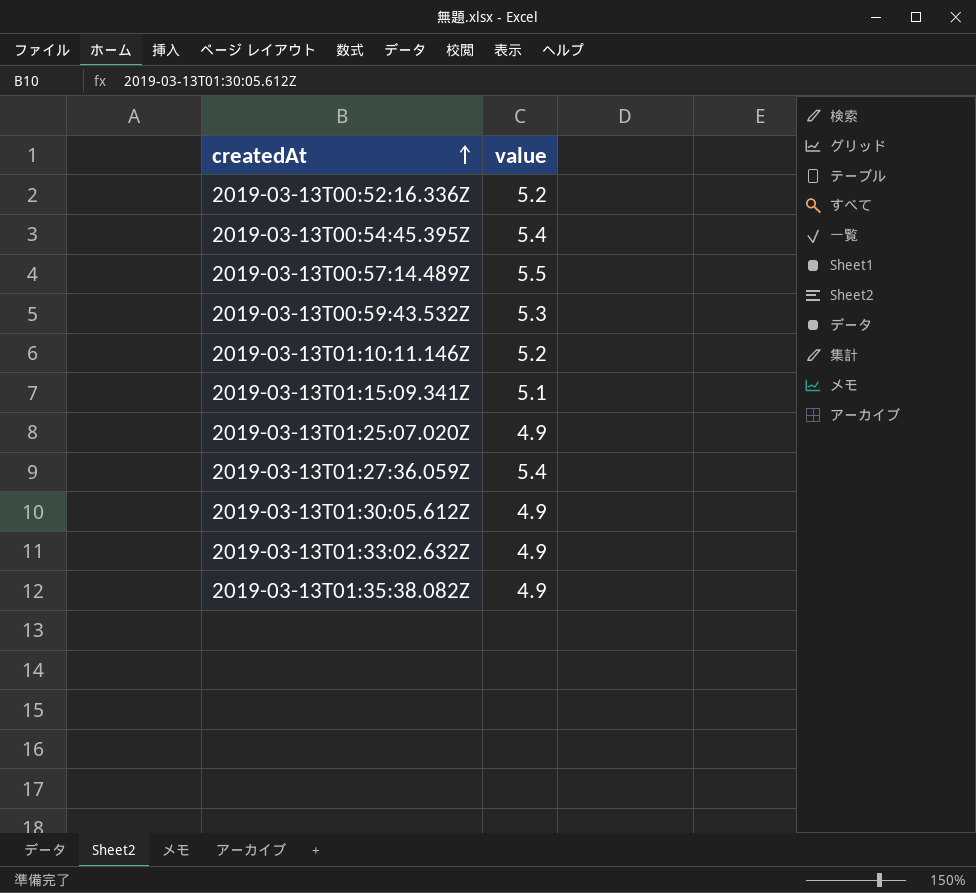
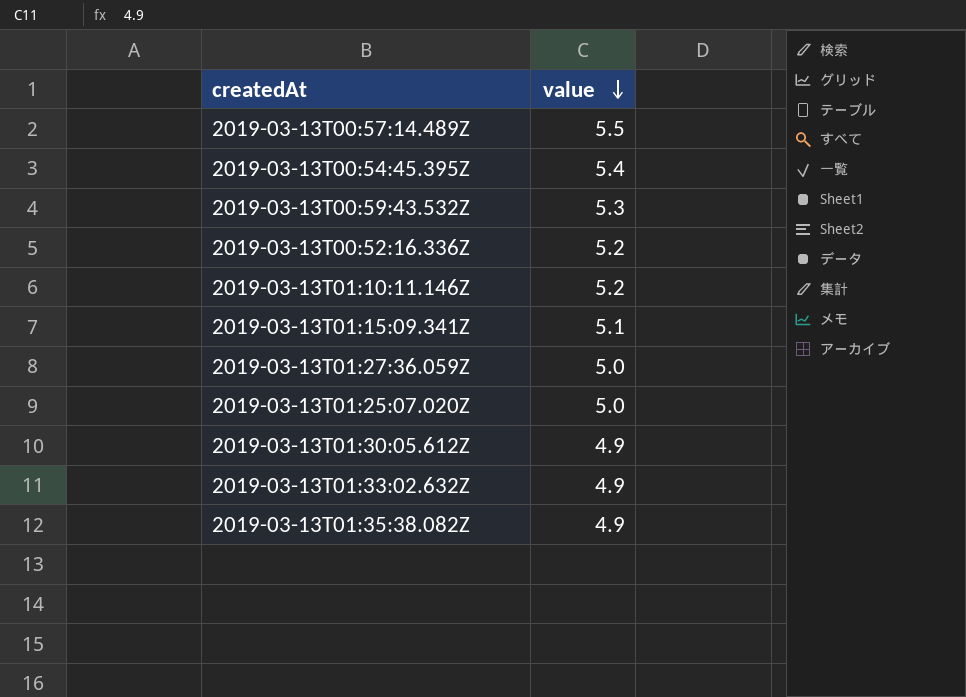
row order: createdAt ascending -> value descending
2019-03-13T01:27:36.059Z | value: 5.4 -> 5.0
2019-03-13T01:25:07.020Z | value: 4.9 -> 5.0

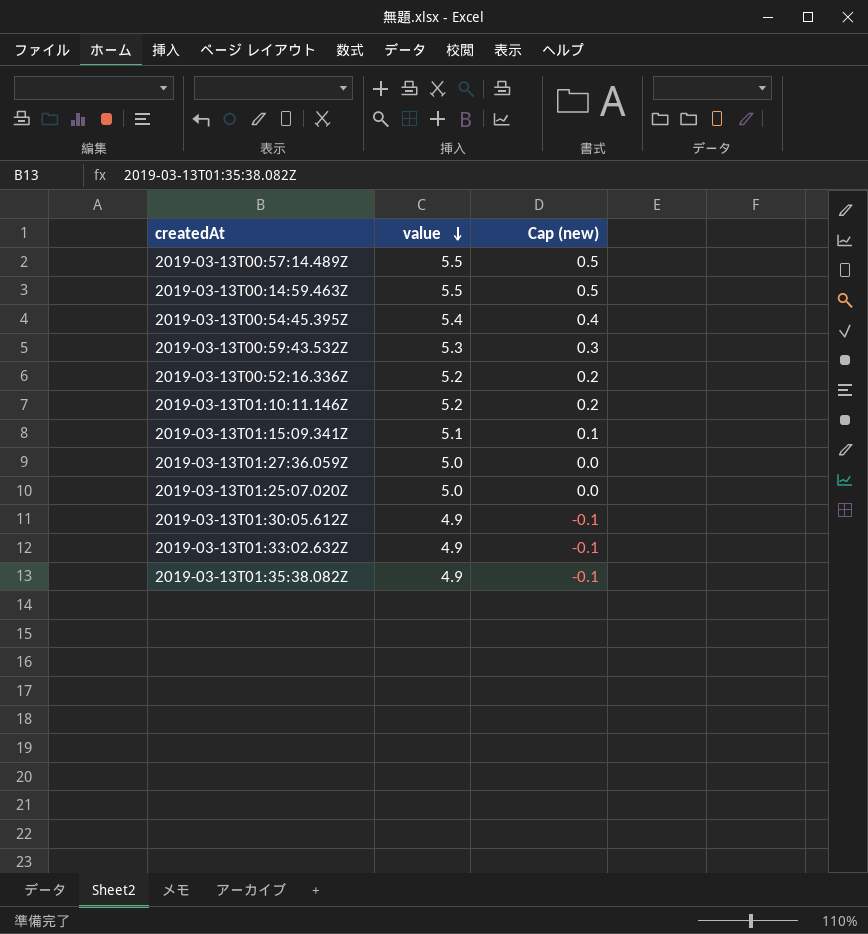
column Cap (new) | formula: none -> [value] - 5
row 2019-03-13T00:14:59.463Z: none -> 5.5 | 0.5

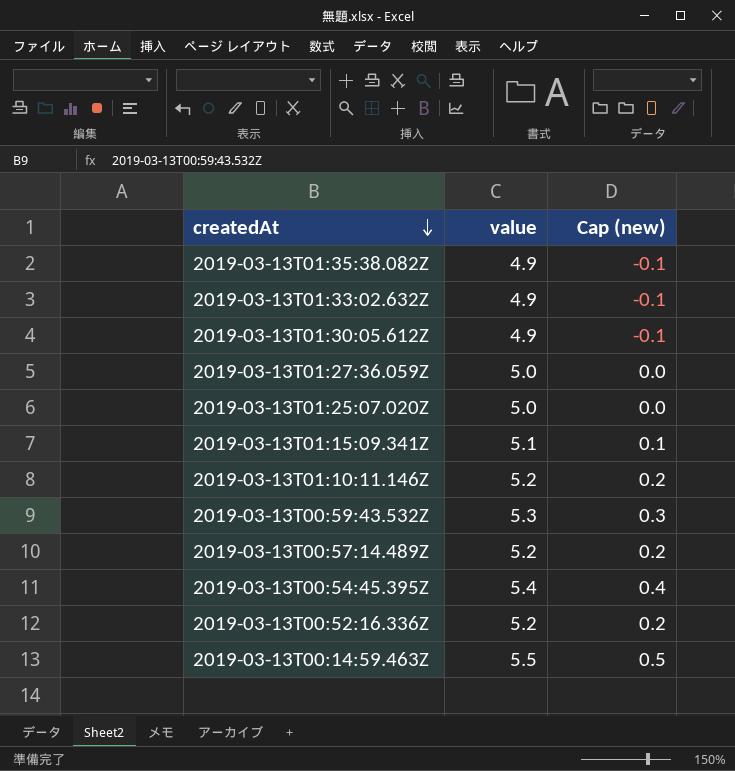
row order: value descending -> createdAt descending
2019-03-13T00:57:14.489Z | value: 5.5 -> 5.2
2019-03-13T00:57:14.489Z | Cap (new): 0.5 -> 0.2

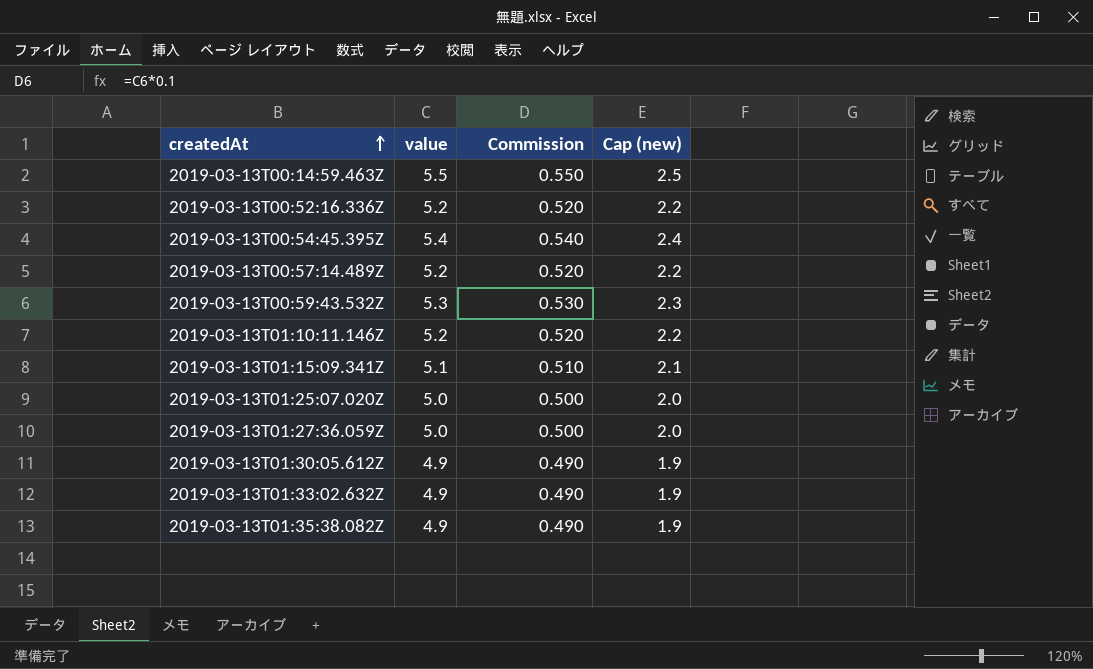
row order: createdAt descending -> createdAt ascending
column Commission | formula: none -> [value] * 0.1
column Cap (new) | formula: [value] - 5 -> [value] - 3

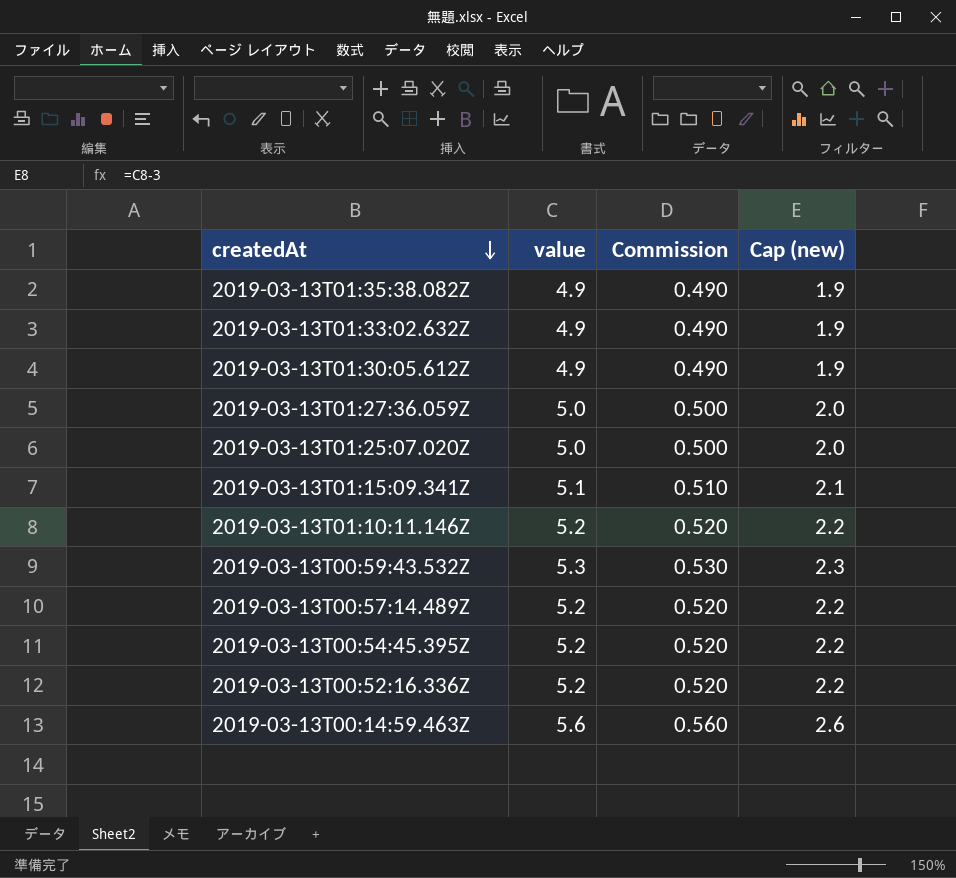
row order: createdAt ascending -> createdAt descending
2019-03-13T00:54:45.395Z | value: 5.4 -> 5.2
2019-03-13T00:54:45.395Z | Commission: 0.540 -> 0.520
2019-03-13T00:54:45.395Z | Cap (new): 2.4 -> 2.2
2019-03-13T00:14:59.463Z | value: 5.5 -> 5.6
2019-03-13T00:14:59.463Z | Commission: 0.550 -> 0.560
2019-03-13T00:14:59.463Z | Cap (new): 2.5 -> 2.6

